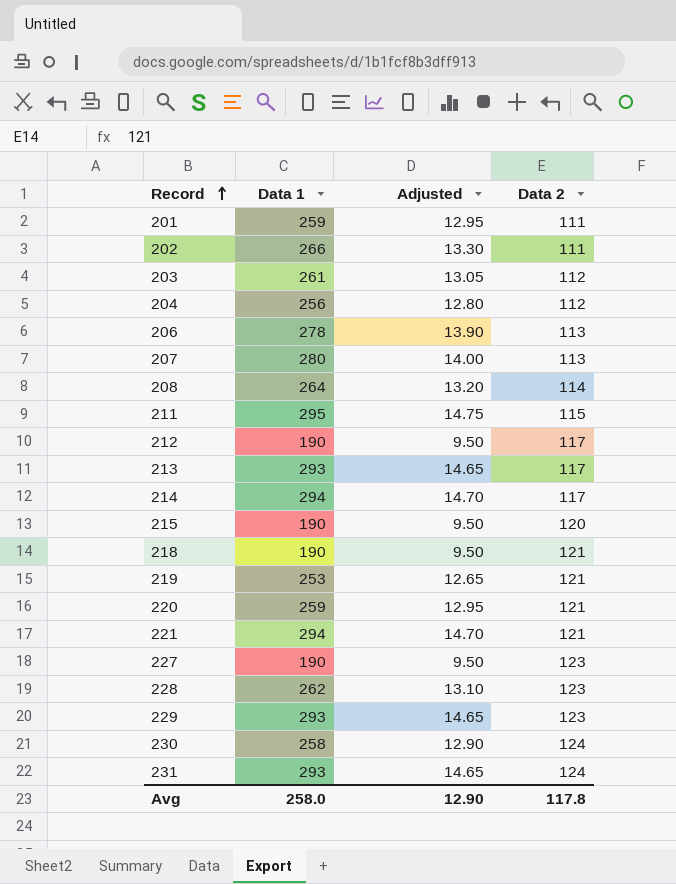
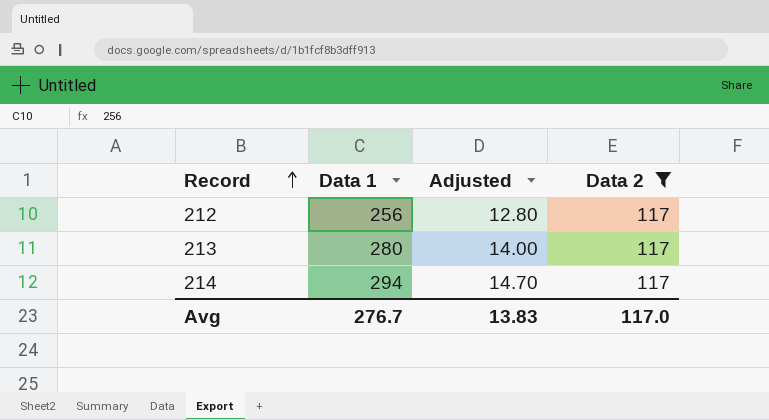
filter: none -> Data 2 = 117
212 | Data 1: 190 -> 256
212 | Adjusted: 9.50 -> 12.80
213 | Data 1: 293 -> 280
213 | Adjusted: 14.65 -> 14.00
Avg | Data 1: 258.0 -> 276.7
Avg | Adjusted: 12.90 -> 13.83
Avg | Data 2: 117.8 -> 117.0

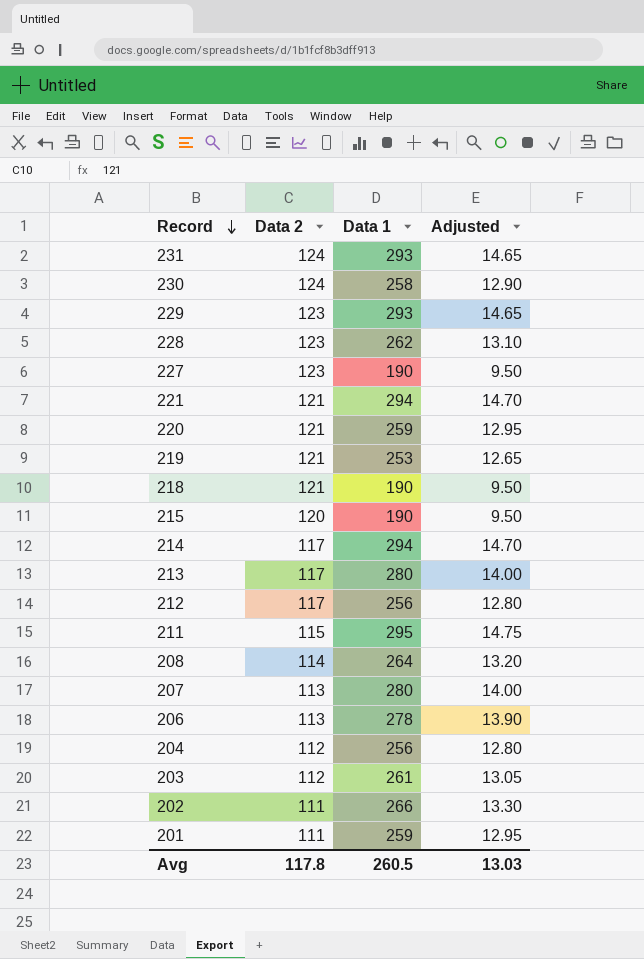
filter: Data 2 = 117 -> none
row order: Record ascending -> Record descending
column Data 2 | position: 4 -> 2
Avg | Data 2: 117.0 -> 117.8
Avg | Data 1: 276.7 -> 260.5
Avg | Adjusted: 13.83 -> 13.03

